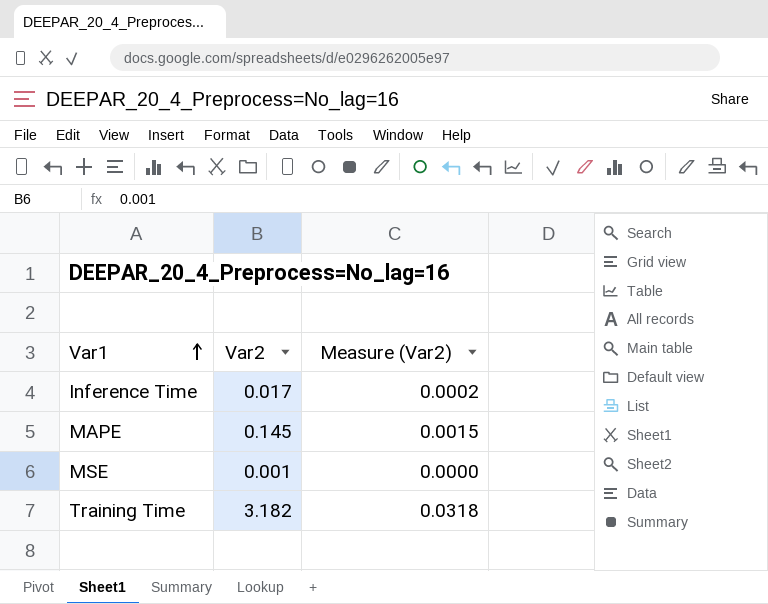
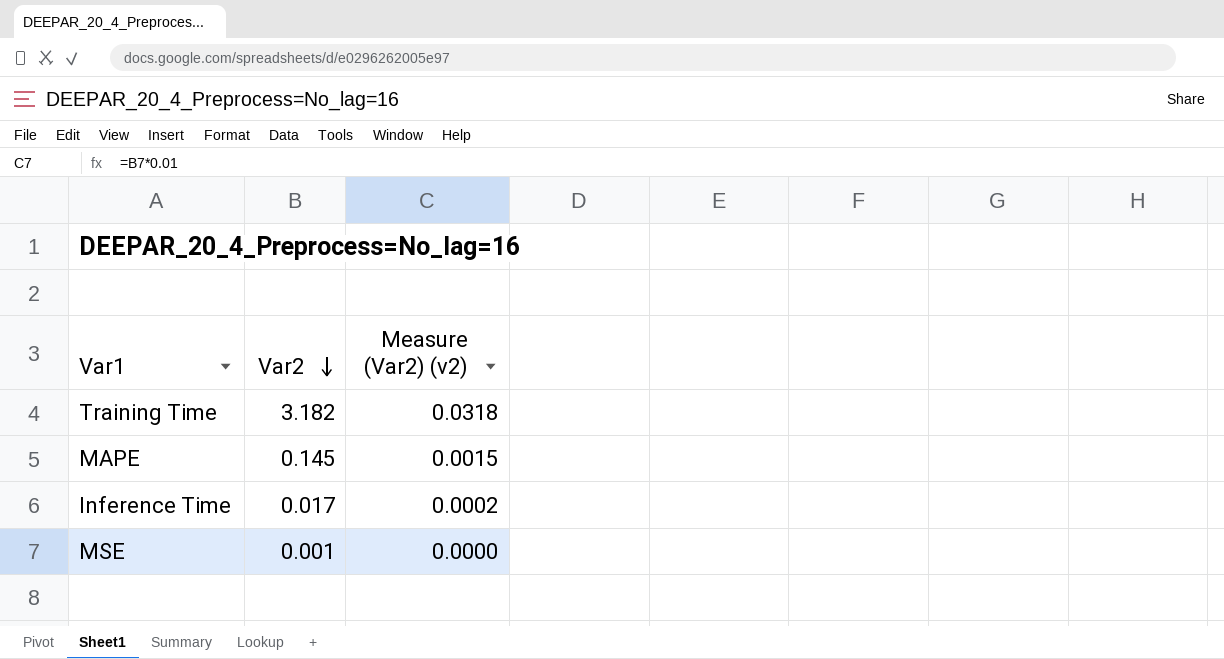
row order: Var1 ascending -> Var2 descending
column name: Measure (Var2) -> Measure (Var2) (v2)

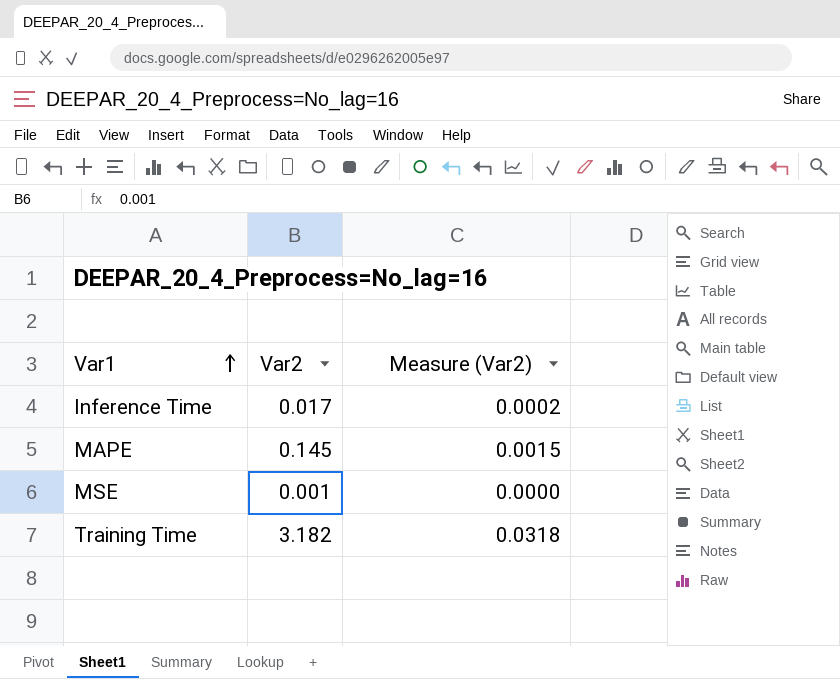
row order: Var2 descending -> Var1 ascending
column name: Measure (Var2) (v2) -> Measure (Var2)

